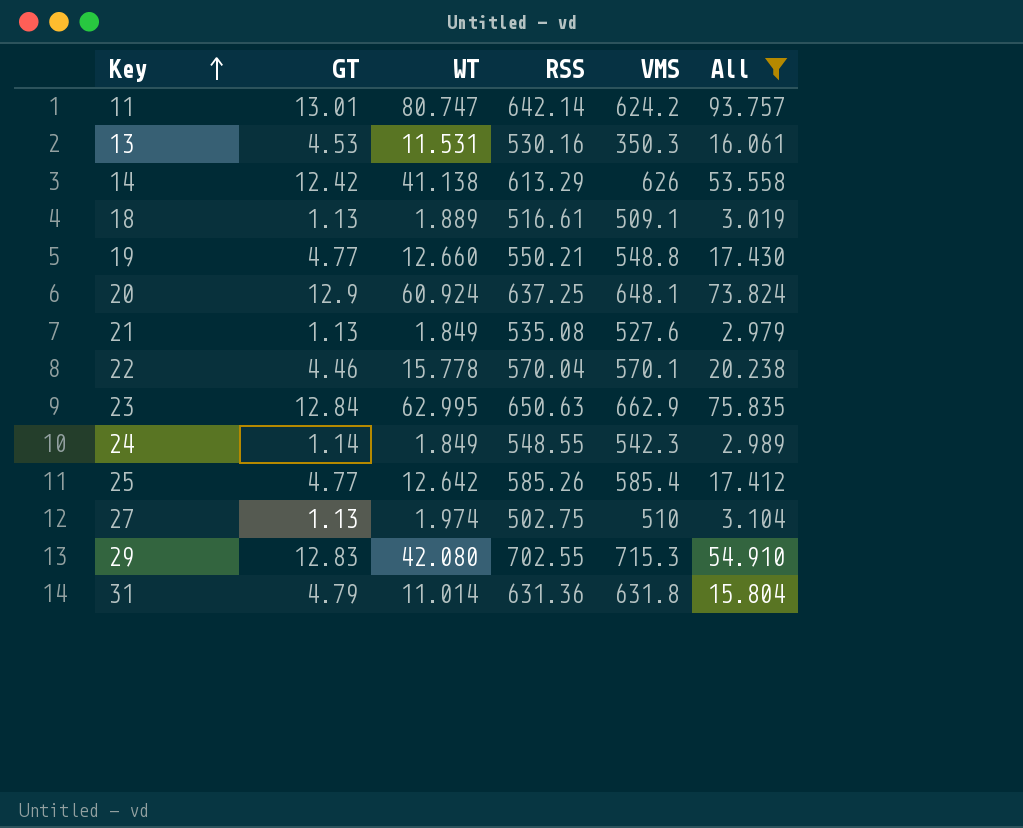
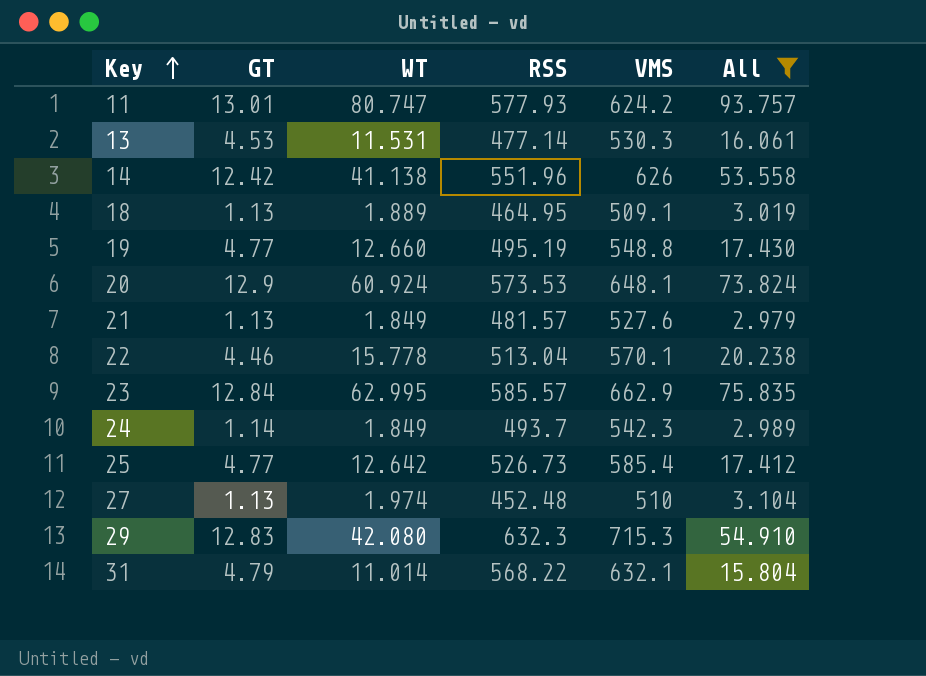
11 | RSS: 642.14 -> 577.93
13 | RSS: 530.16 -> 477.14
13 | VMS: 350.3 -> 530.3
14 | RSS: 613.29 -> 551.96
18 | RSS: 516.61 -> 464.95
19 | RSS: 550.21 -> 495.19
20 | RSS: 637.25 -> 573.53
21 | RSS: 535.08 -> 481.57
22 | RSS: 570.04 -> 513.04
23 | RSS: 650.63 -> 585.57
24 | RSS: 548.55 -> 493.7
25 | RSS: 585.26 -> 526.73
27 | RSS: 502.75 -> 452.48
29 | RSS: 702.55 -> 632.3
31 | RSS: 631.36 -> 568.22
31 | VMS: 631.8 -> 632.1

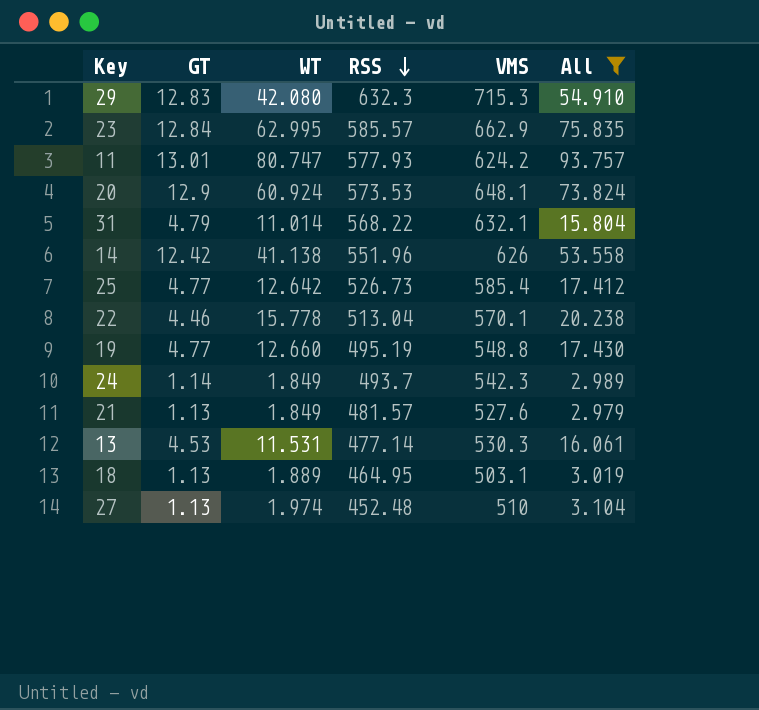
row order: Key ascending -> RSS descending
18 | VMS: 509.1 -> 503.1

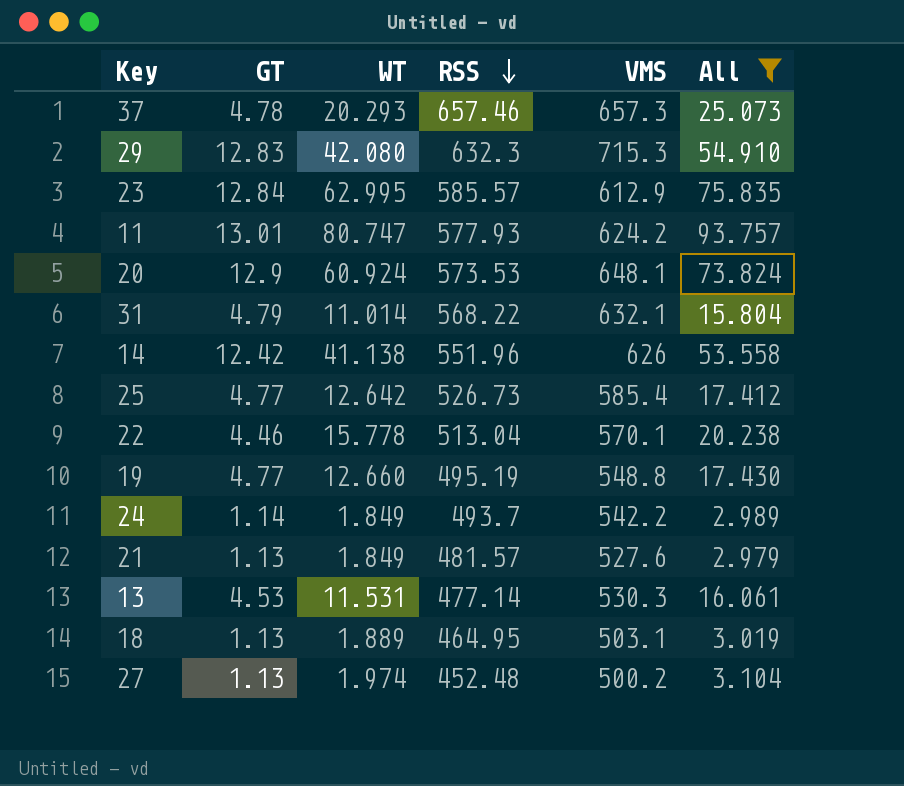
row 37: none -> 4.78 | 20.293 | 657.46 | 657.3 | 25.073
23 | VMS: 662.9 -> 612.9
24 | VMS: 542.3 -> 542.2
27 | VMS: 510 -> 500.2

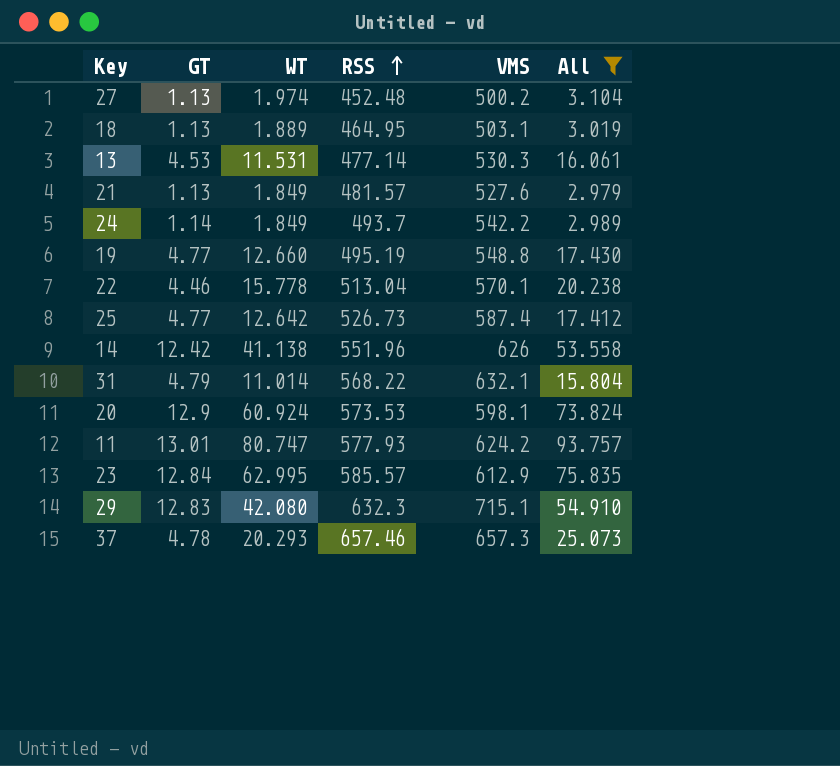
row order: RSS descending -> RSS ascending
25 | VMS: 585.4 -> 587.4
20 | VMS: 648.1 -> 598.1
29 | VMS: 715.3 -> 715.1

